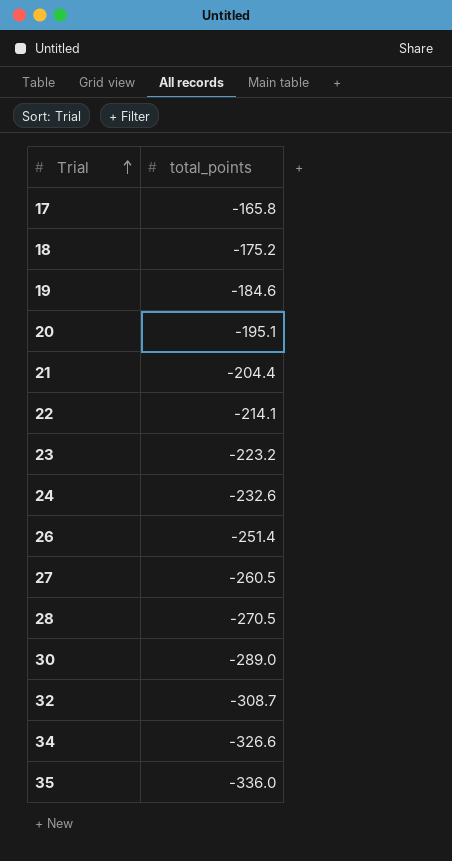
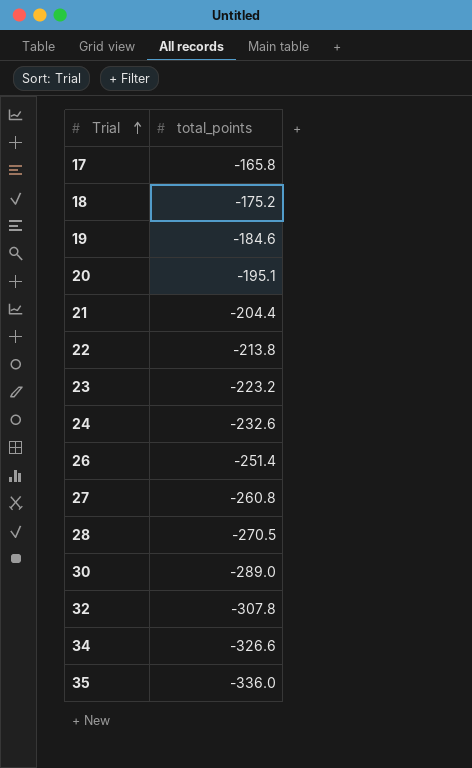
22 | total_points: -214.1 -> -213.8
27 | total_points: -260.5 -> -260.8
32 | total_points: -308.7 -> -307.8

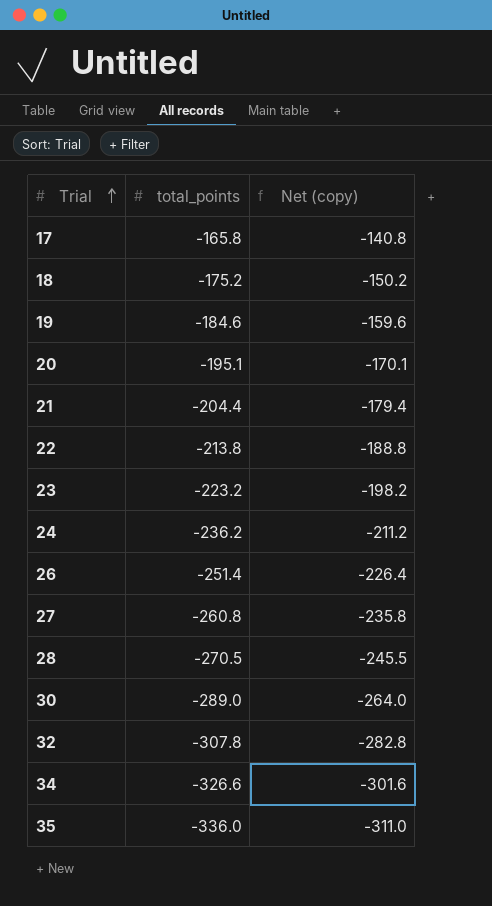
column Net (copy) | formula: none -> [total_points] + 25
24 | total_points: -232.6 -> -236.2

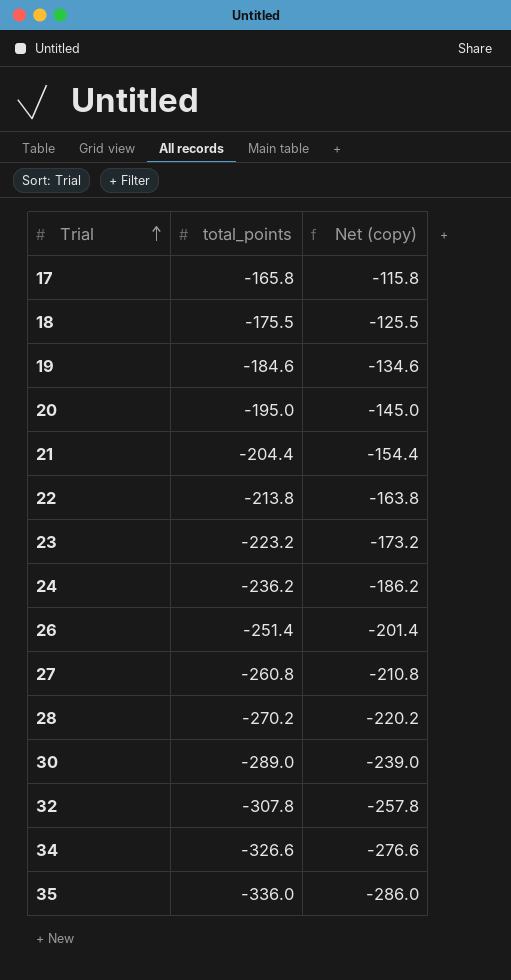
column Net (copy) | formula: [total_points] + 25 -> [total_points] + 50
18 | total_points: -175.2 -> -175.5
20 | total_points: -195.1 -> -195.0
28 | total_points: -270.5 -> -270.2

